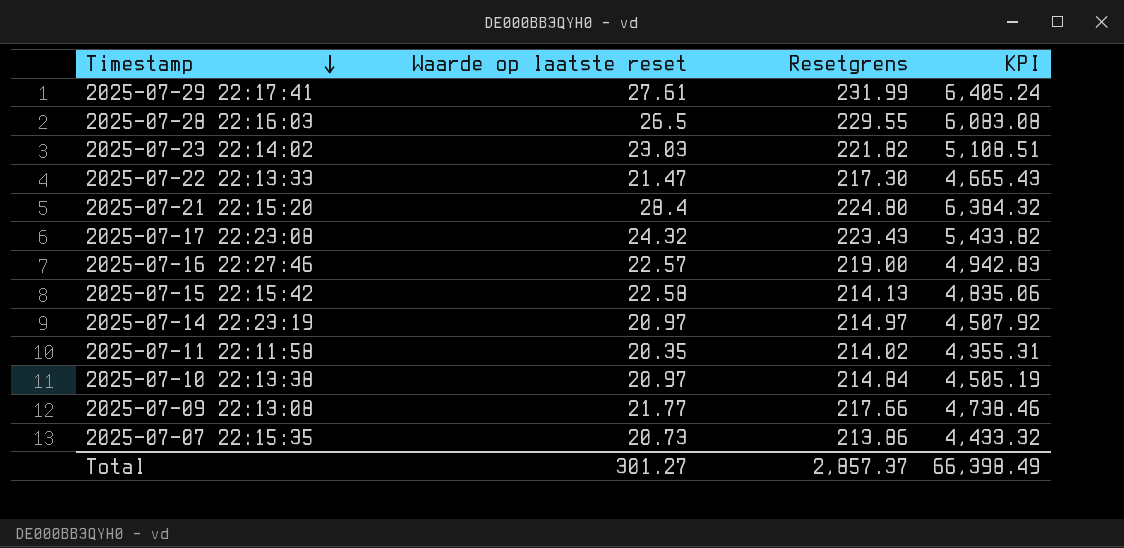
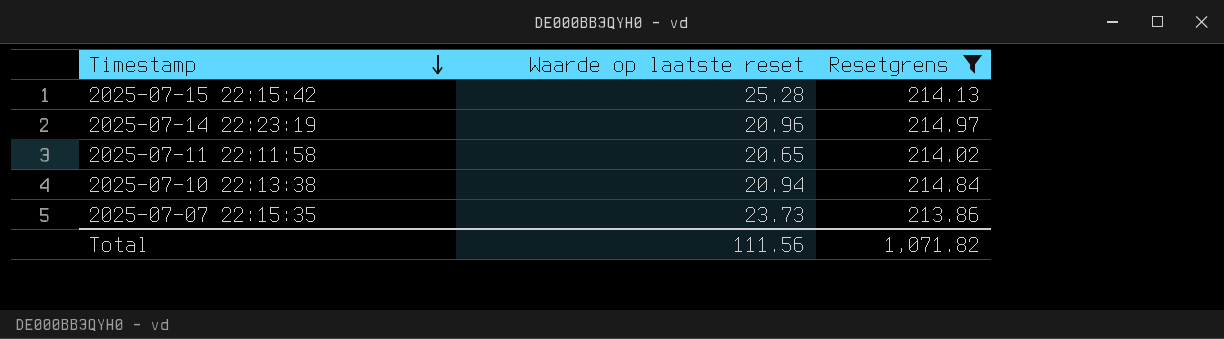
filter: none -> Resetgrens <= 214.97
column KPI | formula: [Waarde op laatste reset] * [Resetgrens] -> none
2025-07-15 22:15:42 | Waarde op laatste reset: 22.58 -> 25.28
2025-07-14 22:23:19 | Waarde op laatste reset: 20.97 -> 20.96
2025-07-11 22:11:58 | Waarde op laatste reset: 20.35 -> 20.65
2025-07-10 22:13:38 | Waarde op laatste reset: 20.97 -> 20.94
2025-07-07 22:15:35 | Waarde op laatste reset: 20.73 -> 23.73
Total | Waarde op laatste reset: 301.27 -> 111.56
Total | Resetgrens: 2,857.37 -> 1,071.82

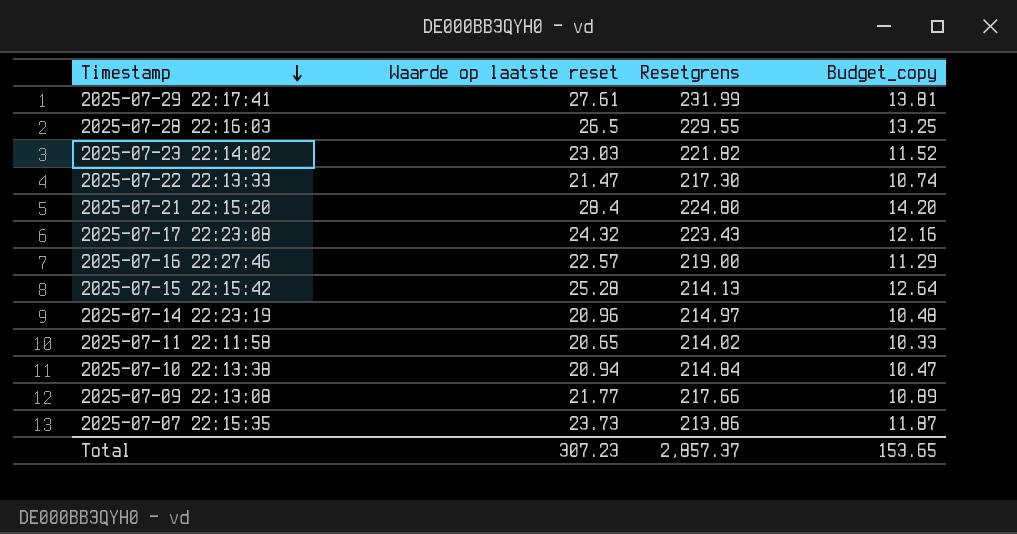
filter: Resetgrens <= 214.97 -> none
column Budget_copy | formula: none -> [Waarde op laatste reset] * 0.5
Total | Waarde op laatste reset: 111.56 -> 307.23
Total | Resetgrens: 1,071.82 -> 2,857.37

